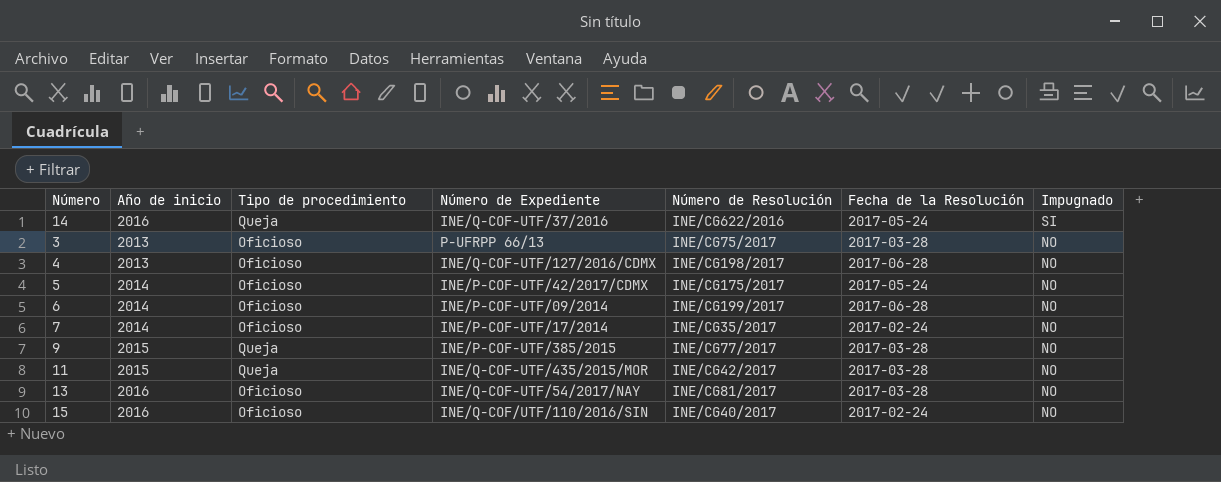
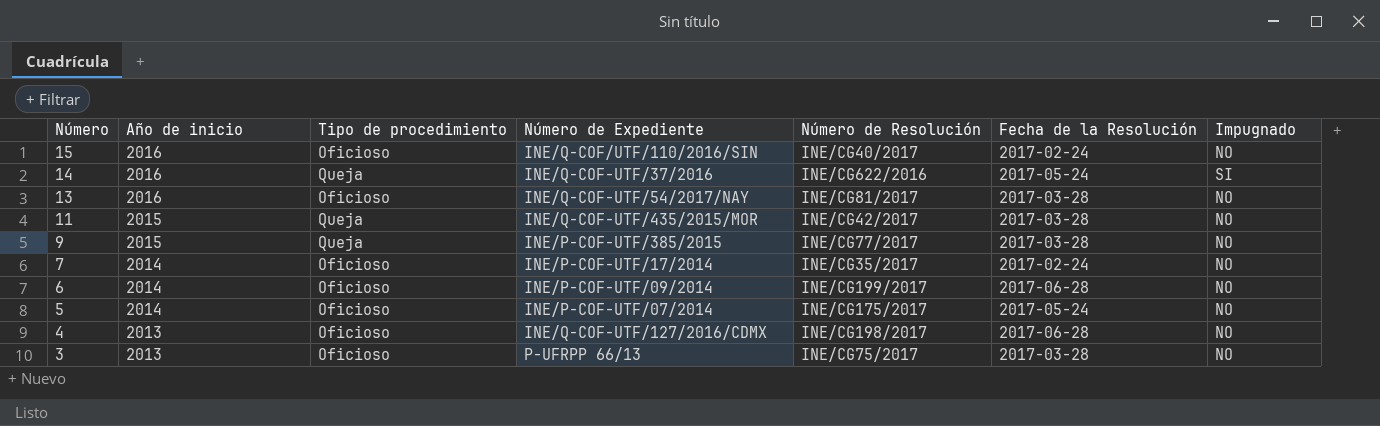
row order: Impugnado descending -> Número descending
5 | Número de Expediente: INE/P-COF-UTF/42/2017/CDMX -> INE/P-COF-UTF/07/2014

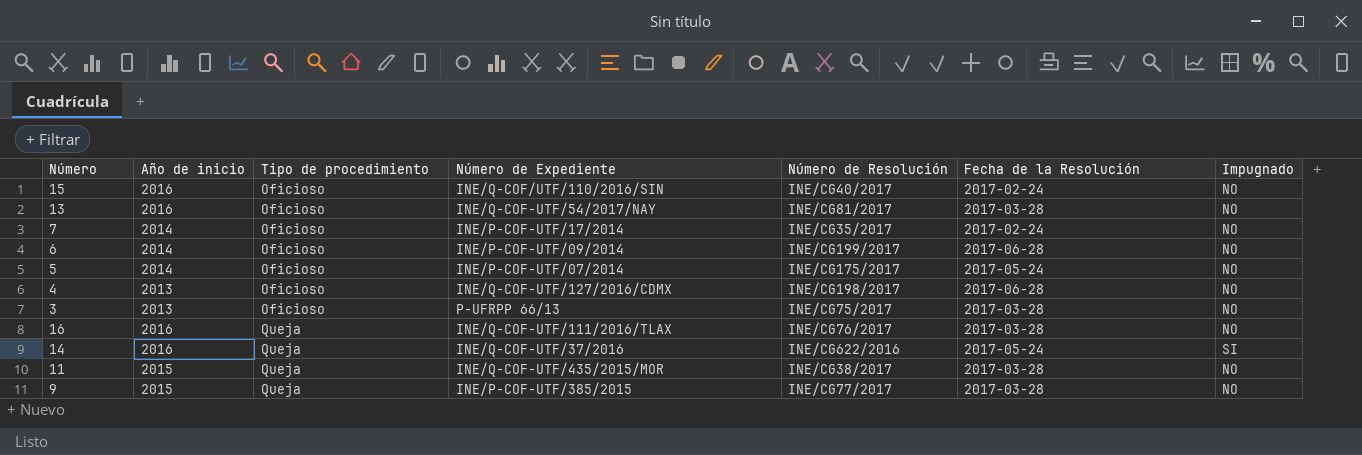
row order: Número descending -> Tipo de procedimiento ascending
row 16: none -> 2016 | Queja | INE/Q-COF-UTF/111/2016/TLAX | INE/CG76/2017 | 2017-03-28 | NO
11 | Número de Resolución: INE/CG42/2017 -> INE/CG38/2017

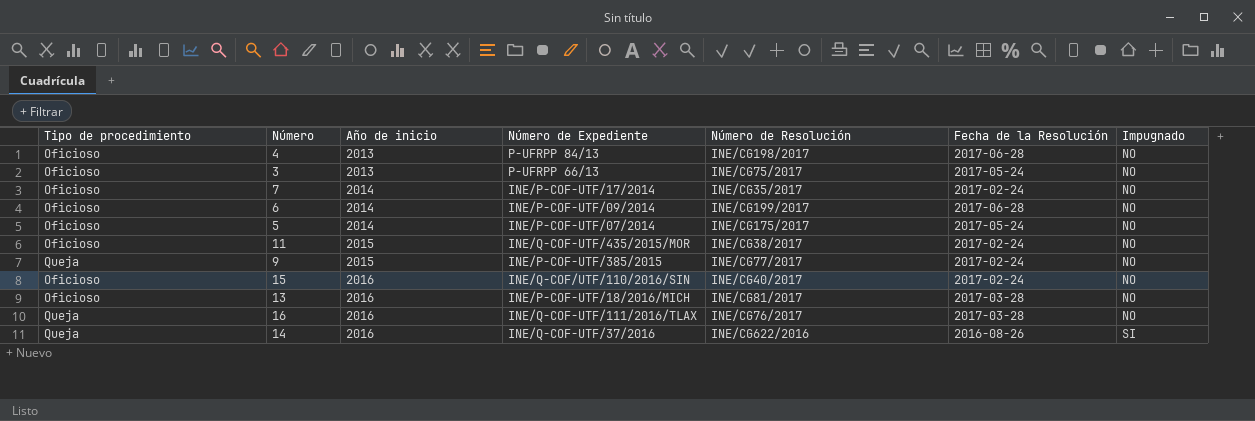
row order: Tipo de procedimiento ascending -> Año de inicio ascending
column Tipo de procedimiento | position: 3 -> 1
4 | Número de Expediente: INE/Q-COF-UTF/127/2016/CDMX -> P-UFRPP 84/13
3 | Fecha de la Resolución: 2017-03-28 -> 2017-05-24
11 | Tipo de procedimiento: Queja -> Oficioso
11 | Fecha de la Resolución: 2017-03-28 -> 2017-02-24
9 | Fecha de la Resolución: 2017-03-28 -> 2017-02-24
13 | Número de Expediente: INE/Q-COF-UTF/54/2017/NAY -> INE/P-COF-UTF/18/2016/MICH
14 | Fecha de la Resolución: 2017-05-24 -> 2016-08-26

